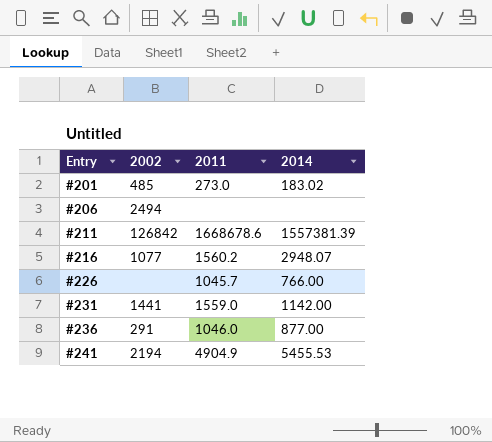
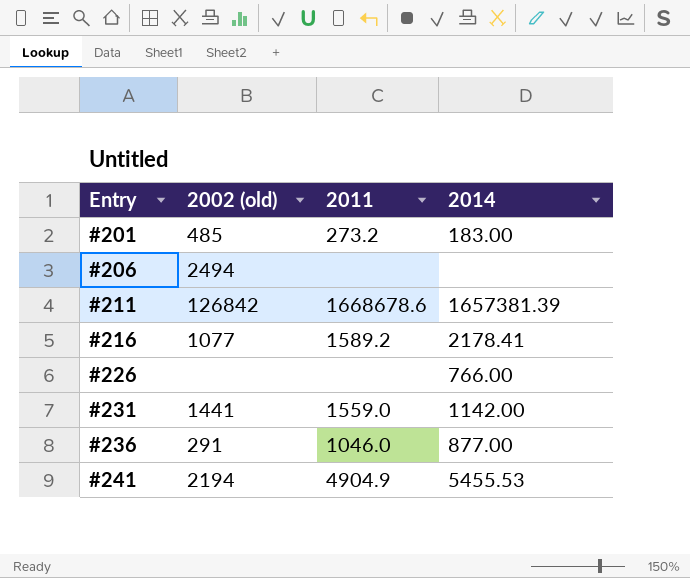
column name: 2002 -> 2002 (old)
#201 | 2011: 273.0 -> 273.2
#201 | 2014: 183.02 -> 183.00
#211 | 2014: 1557381.39 -> 1657381.39
#216 | 2011: 1560.2 -> 1589.2
#216 | 2014: 2948.07 -> 2178.41
#226 | 2011: 1045.7 -> none

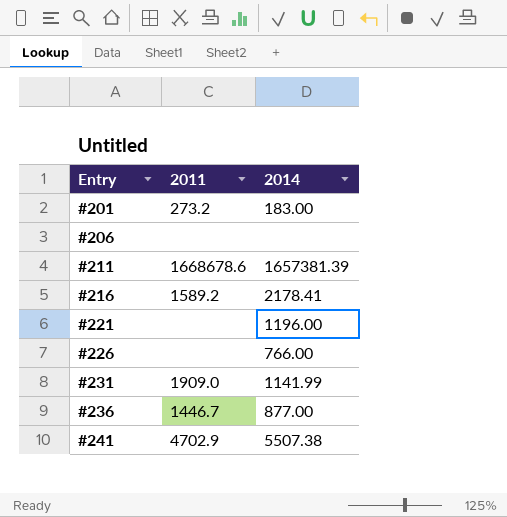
column 2002 (old) | position: 2 -> none
row #221: none -> none | 1196.00
#231 | 2011: 1559.0 -> 1909.0
#231 | 2014: 1142.00 -> 1141.99
#236 | 2011: 1046.0 -> 1446.7
#241 | 2011: 4904.9 -> 4702.9
#241 | 2014: 5455.53 -> 5507.38

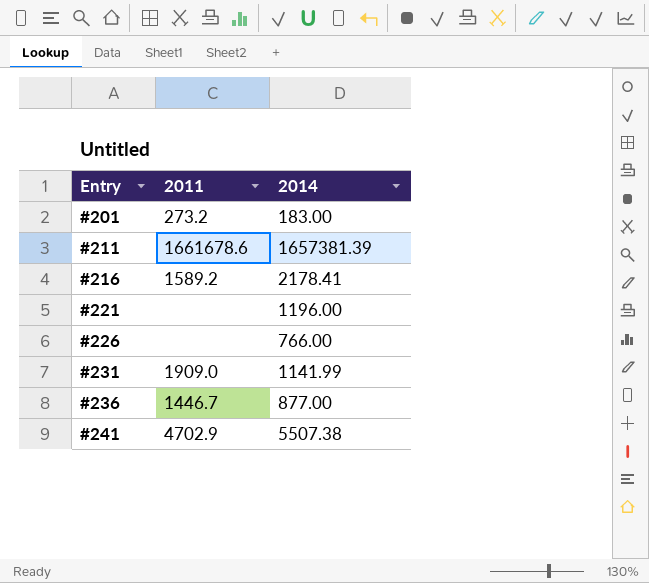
row #206: none | none -> none
#211 | 2011: 1668678.6 -> 1661678.6

